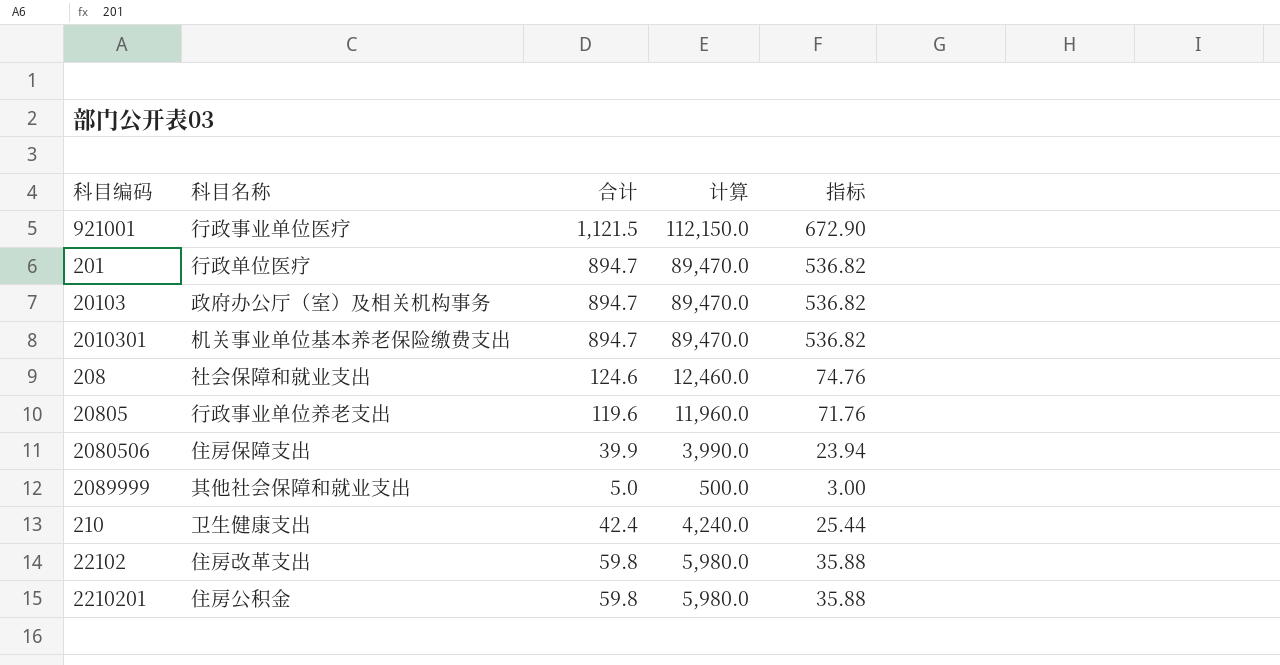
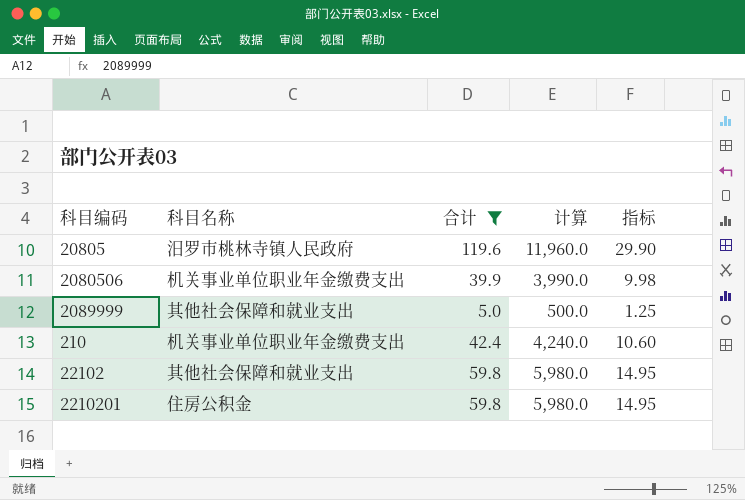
filter: none -> 合计 <= 119.6
column 指标 | formula: [合计] * 0.6 -> [合计] * 0.25
20805 | 科目名称: 行政事业单位养老支出 -> 汨罗市桃林寺镇人民政府
2080506 | 科目名称: 住房保障支出 -> 机关事业单位职业年金缴费支出
210 | 科目名称: 卫生健康支出 -> 机关事业单位职业年金缴费支出
22102 | 科目名称: 住房改革支出 -> 其他社会保障和就业支出

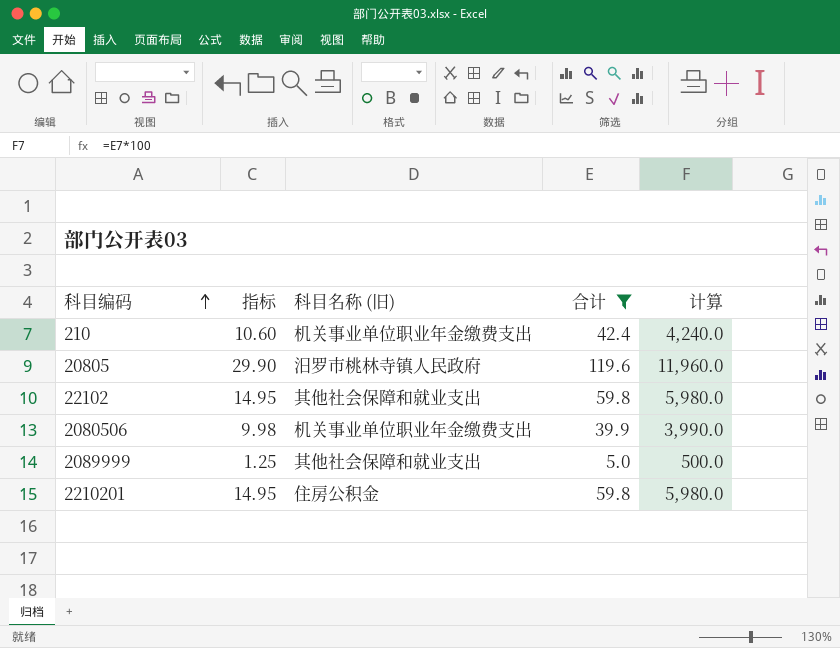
row order: none -> 科目编码 ascending
column 指标 | position: 5 -> 2
column name: 科目名称 -> 科目名称 (旧)

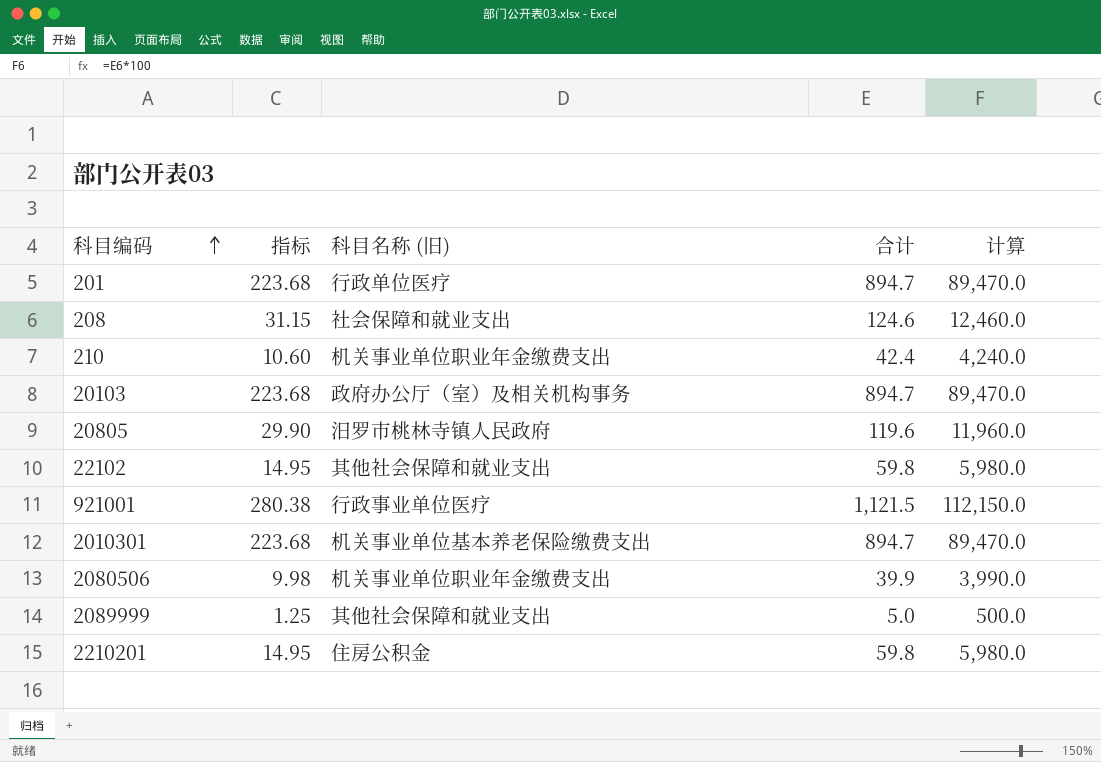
filter: 合计 <= 119.6 -> none

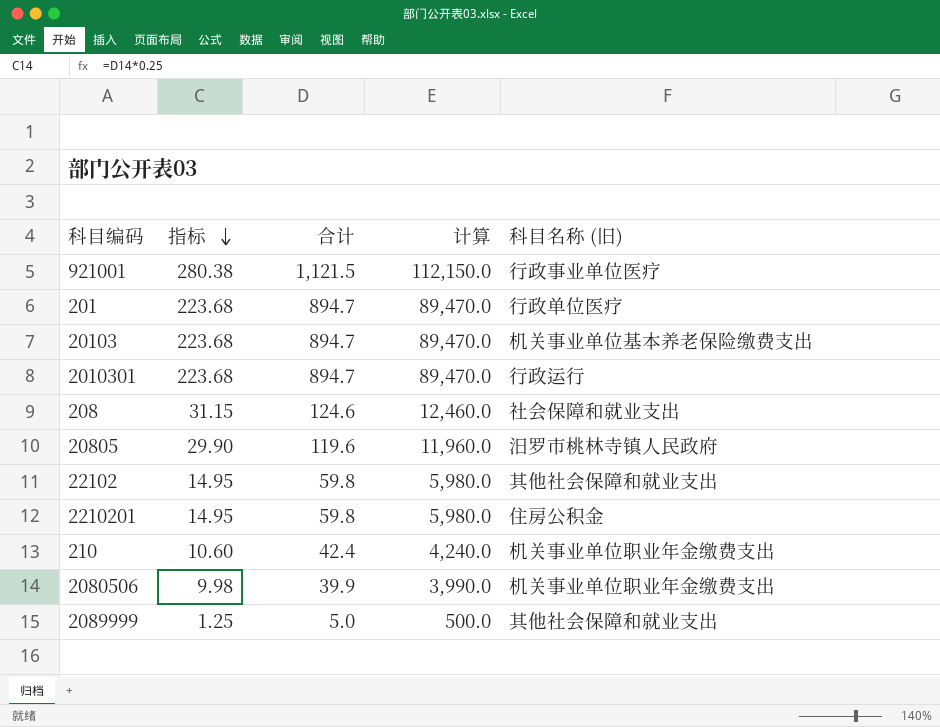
row order: 科目编码 ascending -> 指标 descending
column 科目名称 (旧) | position: 3 -> 5
20103 | 科目名称 (旧): 政府办公厅（室）及相关机构事务 -> 机关事业单位基本养老保险缴费支出
2010301 | 科目名称 (旧): 机关事业单位基本养老保险缴费支出 -> 行政运行

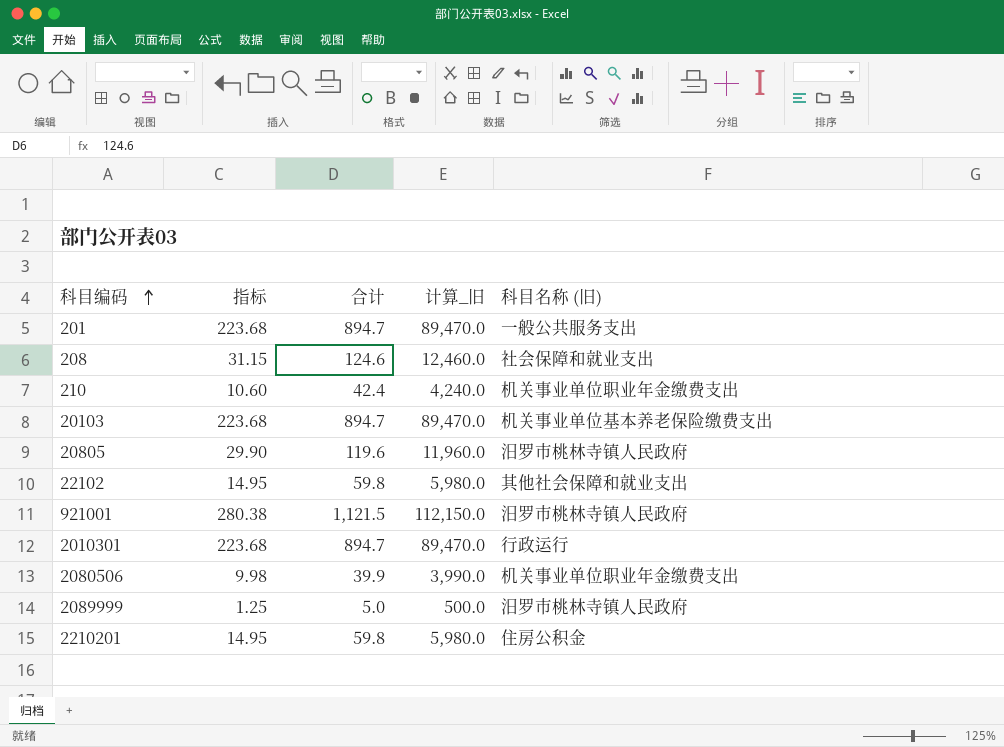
row order: 指标 descending -> 科目编码 ascending
column name: 计算 -> 计算_旧
201 | 科目名称 (旧): 行政单位医疗 -> 一般公共服务支出
921001 | 科目名称 (旧): 行政事业单位医疗 -> 汨罗市桃林寺镇人民政府
2089999 | 科目名称 (旧): 其他社会保障和就业支出 -> 汨罗市桃林寺镇人民政府

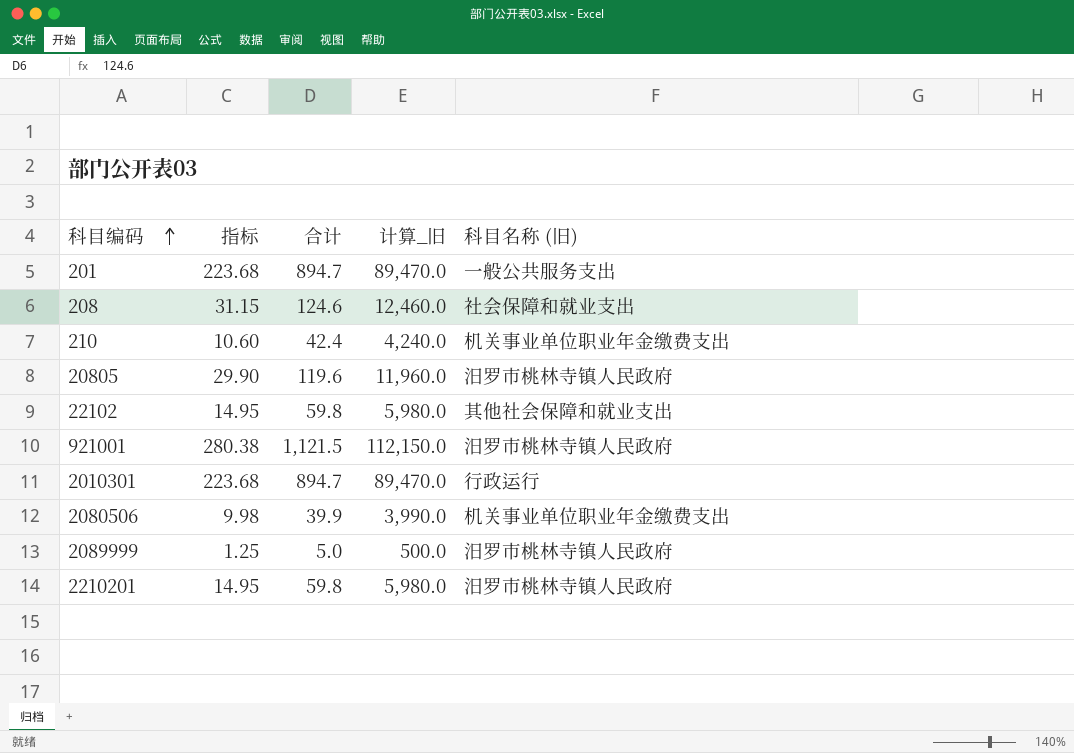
row 20103: 223.68 | 894.7 | 89,470.0 | 机关事业单位基本养老保险缴费支出 -> none
2210201 | 科目名称 (旧): 住房公积金 -> 汨罗市桃林寺镇人民政府

